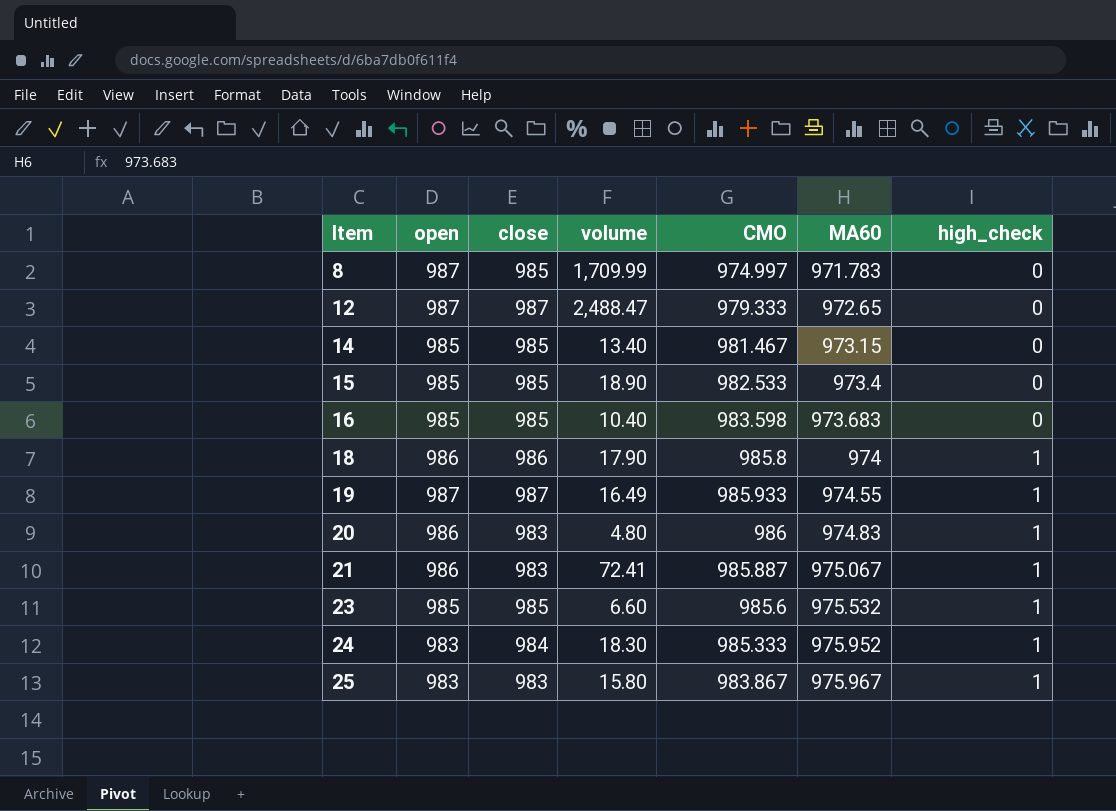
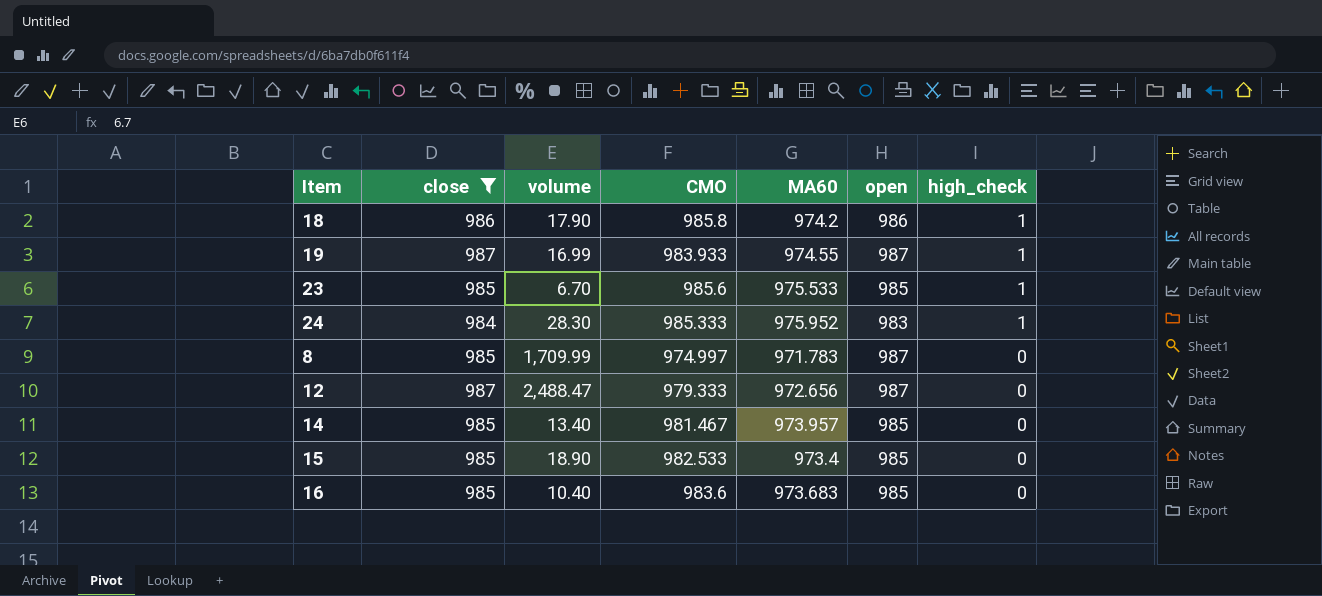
filter: none -> close != 983
row order: Item ascending -> high_check descending
column open | position: 2 -> 6
18 | MA60: 974 -> 974.2
19 | volume: 16.49 -> 16.99
19 | CMO: 985.933 -> 983.933
23 | volume: 6.60 -> 6.70
23 | MA60: 975.532 -> 975.533
24 | volume: 18.30 -> 28.30
12 | MA60: 972.65 -> 972.656
14 | MA60: 973.15 -> 973.957
16 | CMO: 983.598 -> 983.6

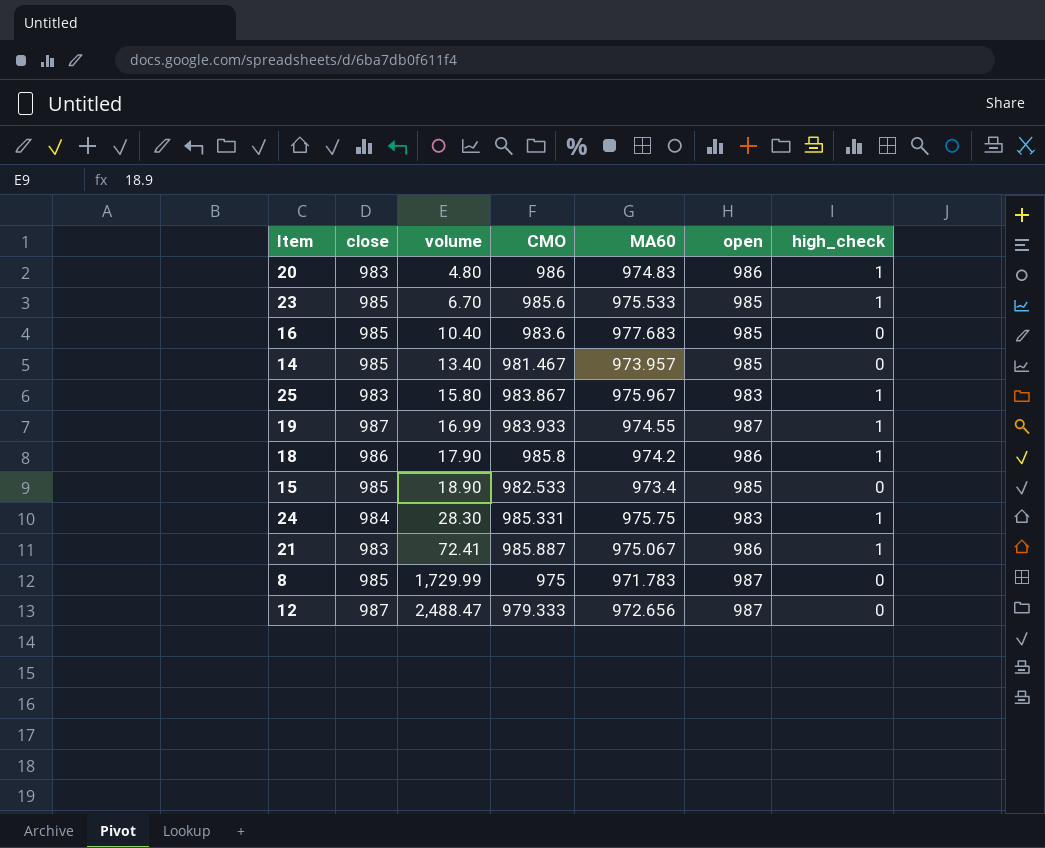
filter: close != 983 -> none
row order: high_check descending -> volume ascending
16 | MA60: 973.683 -> 977.683
24 | CMO: 985.333 -> 985.331
24 | MA60: 975.952 -> 975.75
8 | volume: 1,709.99 -> 1,729.99
8 | CMO: 974.997 -> 975

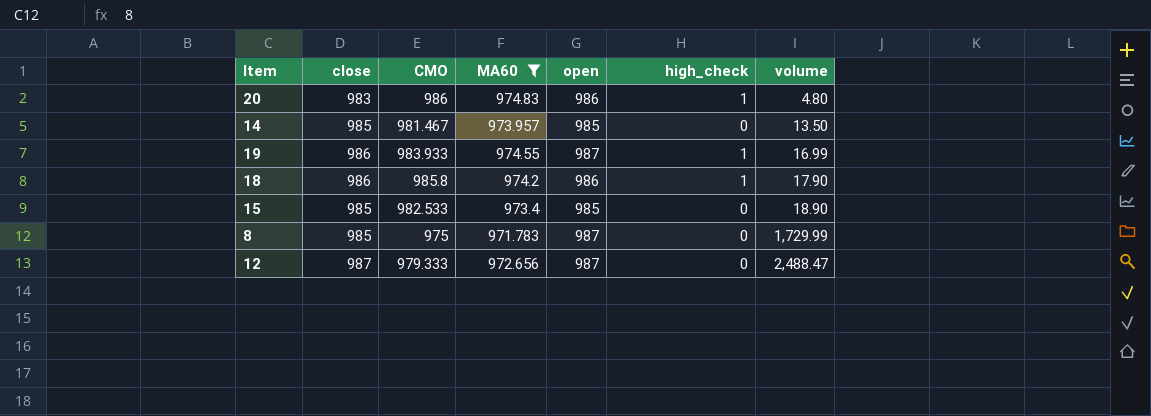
filter: none -> MA60 <= 974.83
column volume | position: 3 -> 7
14 | volume: 13.40 -> 13.50
19 | close: 987 -> 986

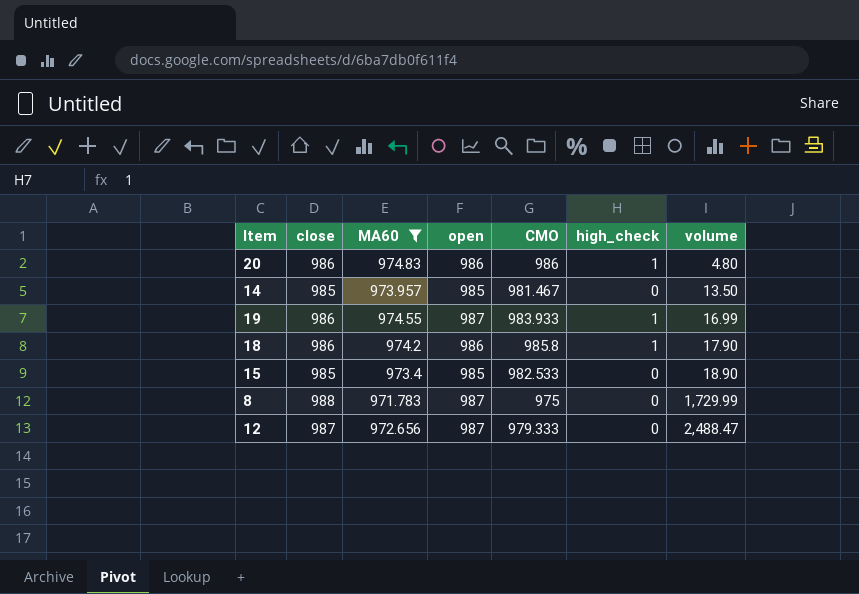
column CMO | position: 3 -> 5
20 | close: 983 -> 986
8 | close: 985 -> 988

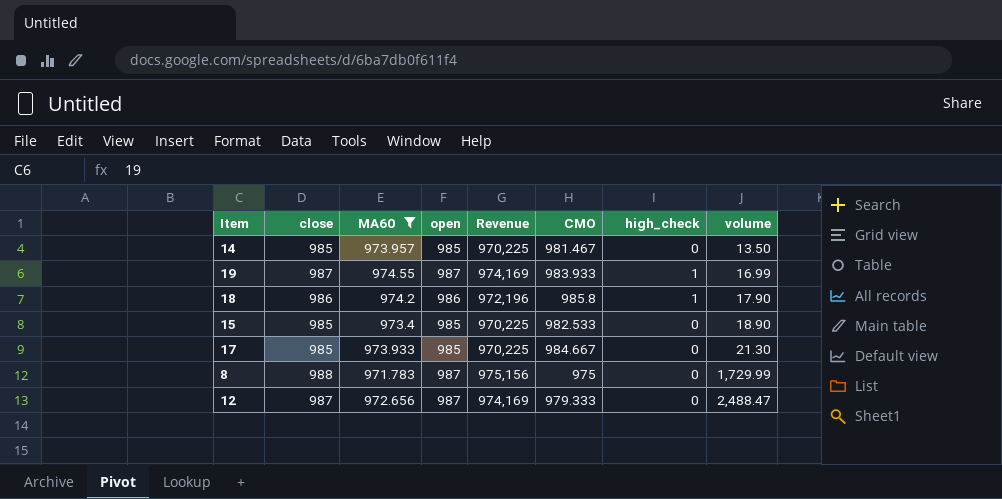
column Revenue | formula: none -> [close] * [open]
row 20: 986 | 974.83 | 986 | 986 | 1 | 4.80 -> none
19 | close: 986 -> 987
row 17: none -> 985 | 973.933 | 985 | 970,225 | 984.667 | 0 | 21.30

